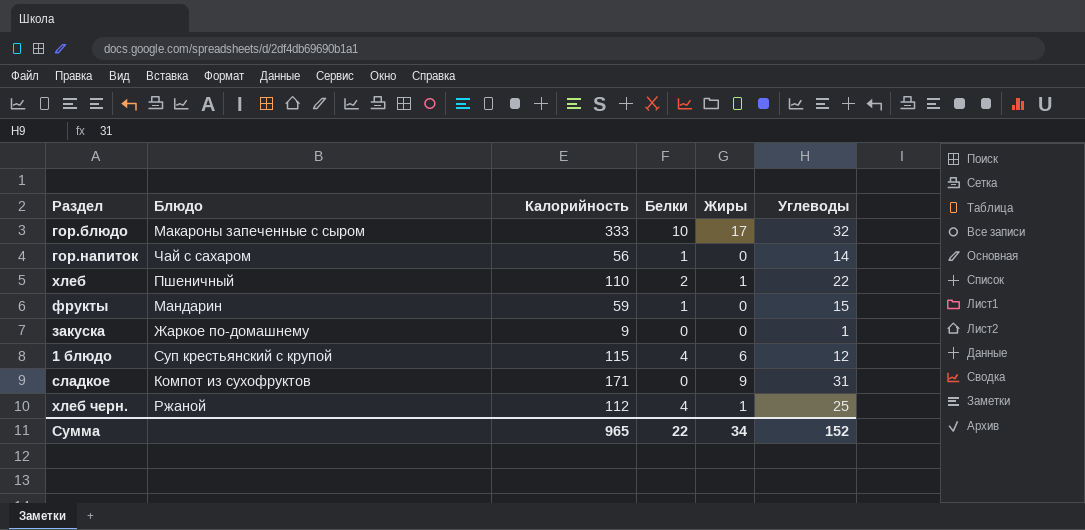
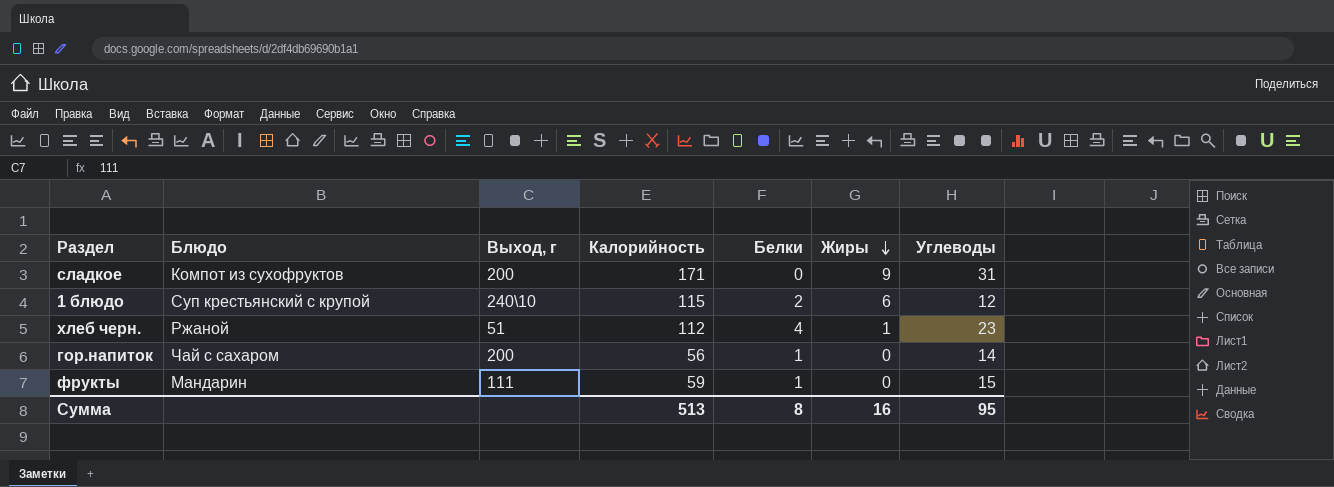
row order: none -> Жиры descending
column Выход, г | position: none -> 3
row гор.блюдо: Макароны запеченные с сыром | 333 | 10 | 17 | 32 -> none
row хлеб: Пшеничный | 110 | 2 | 1 | 22 -> none
row закуска: Жаркое по-домашнему | 9 | 0 | 0 | 1 -> none
1 блюдо | Белки: 4 -> 2
хлеб черн. | Углеводы: 25 -> 23
Сумма | Калорийность: 965 -> 513
Сумма | Белки: 22 -> 8
Сумма | Жиры: 34 -> 16
Сумма | Углеводы: 152 -> 95

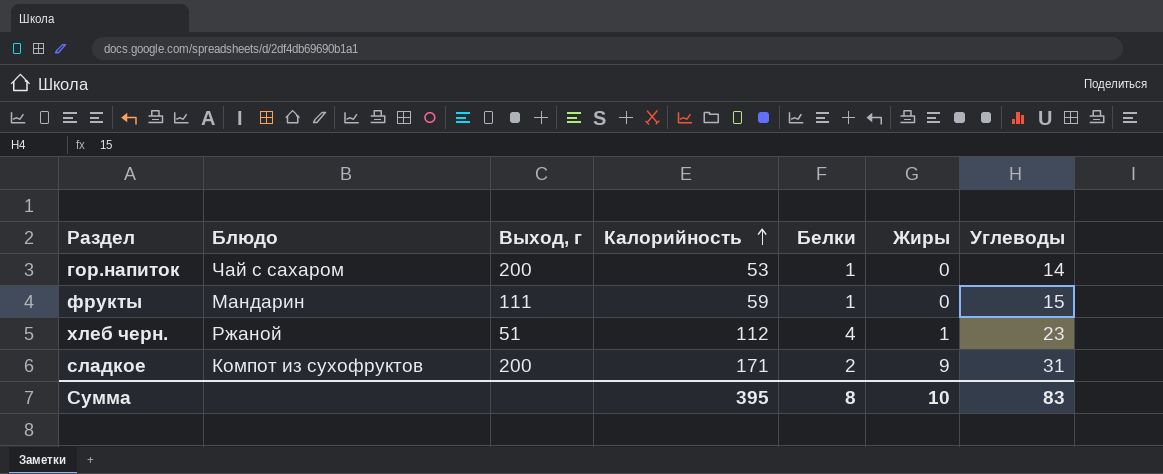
row order: Жиры descending -> Калорийность ascending
row 1 блюдо: Суп крестьянский с крупой | 240\10 | 115 | 2 | 6 | 12 -> none
гор.напиток | Калорийность: 56 -> 53
сладкое | Белки: 0 -> 2
Сумма | Калорийность: 513 -> 395
Сумма | Жиры: 16 -> 10
Сумма | Углеводы: 95 -> 83

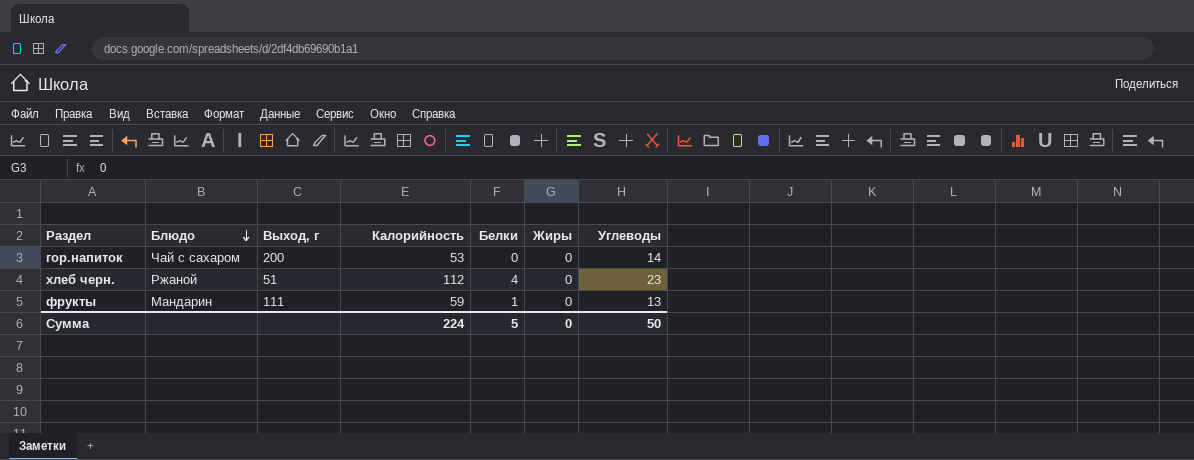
row order: Калорийность ascending -> Блюдо descending
row сладкое: Компот из сухофруктов | 200 | 171 | 2 | 9 | 31 -> none
гор.напиток | Белки: 1 -> 0
хлеб черн. | Жиры: 1 -> 0
фрукты | Углеводы: 15 -> 13
Сумма | Калорийность: 395 -> 224
Сумма | Белки: 8 -> 5
Сумма | Жиры: 10 -> 0
Сумма | Углеводы: 83 -> 50

